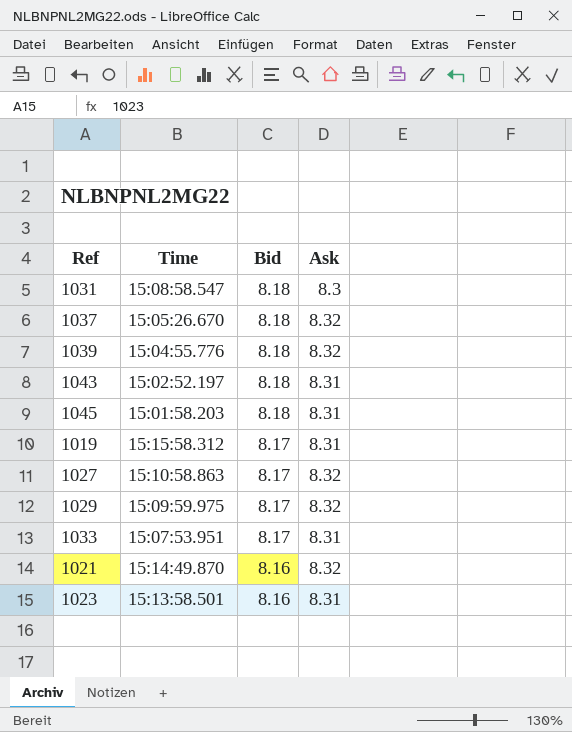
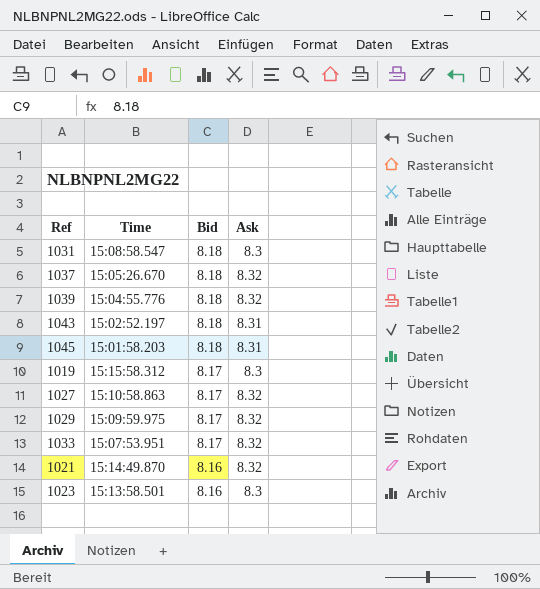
1019 | Ask: 8.31 -> 8.3
1033 | Ask: 8.31 -> 8.32
1023 | Ask: 8.31 -> 8.3

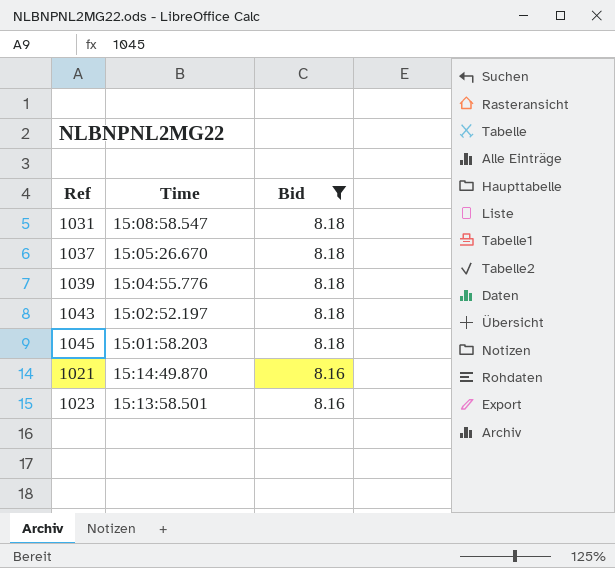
filter: none -> Bid != 8.17
column Ask | position: 4 -> none

